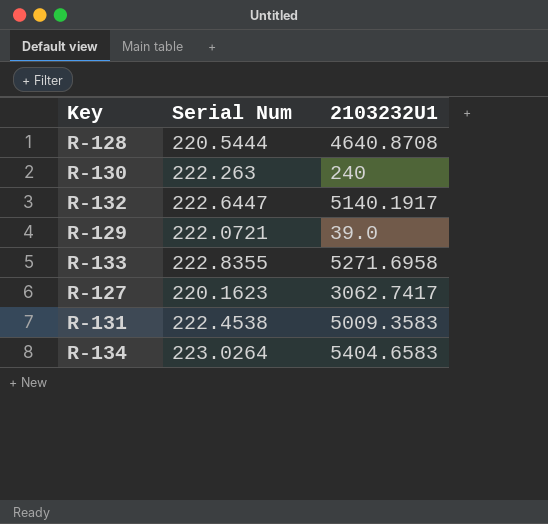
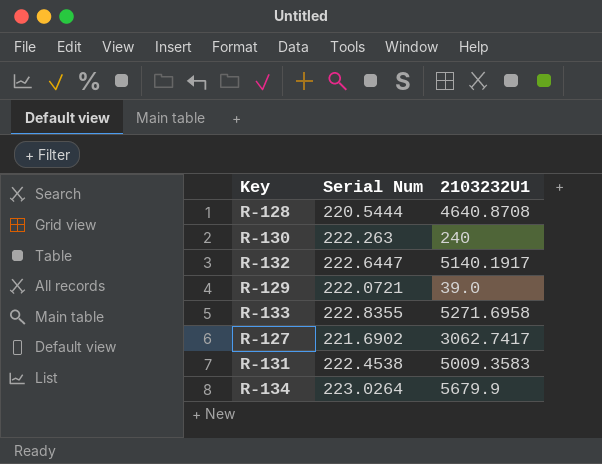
R-127 | Serial Num: 220.1623 -> 221.6902
R-134 | 2103232U1: 5404.6583 -> 5679.9

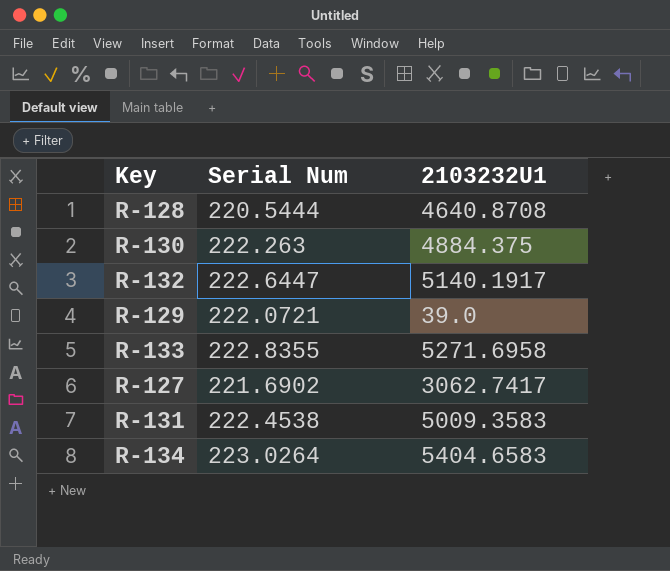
R-130 | 2103232U1: 240 -> 4884.375
R-134 | 2103232U1: 5679.9 -> 5404.6583

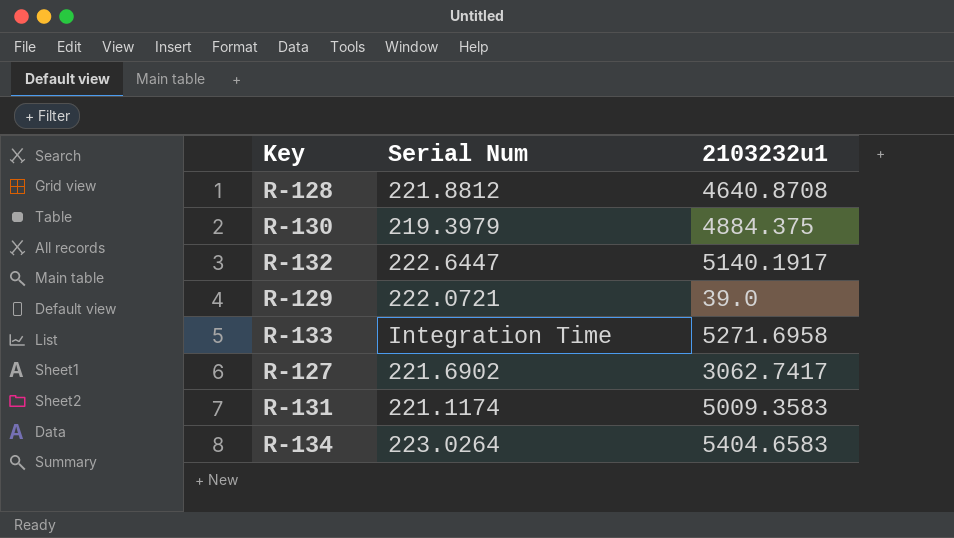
column name: 2103232U1 -> 2103232u1
R-128 | Serial Num: 220.5444 -> 221.8812
R-130 | Serial Num: 222.263 -> 219.3979
R-133 | Serial Num: 222.8355 -> Integration Time
R-131 | Serial Num: 222.4538 -> 221.1174

